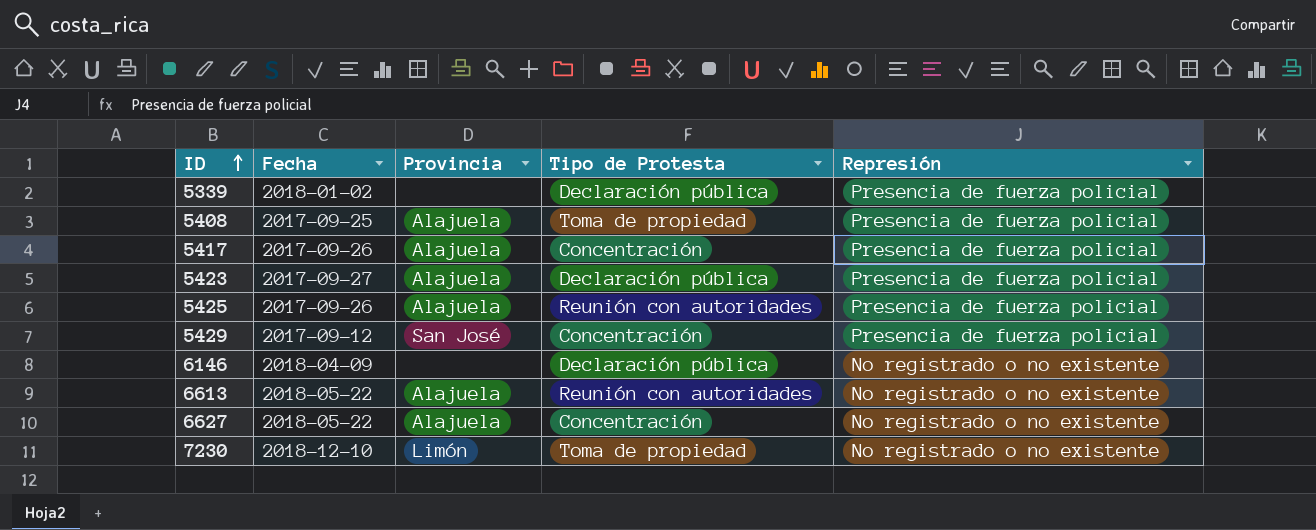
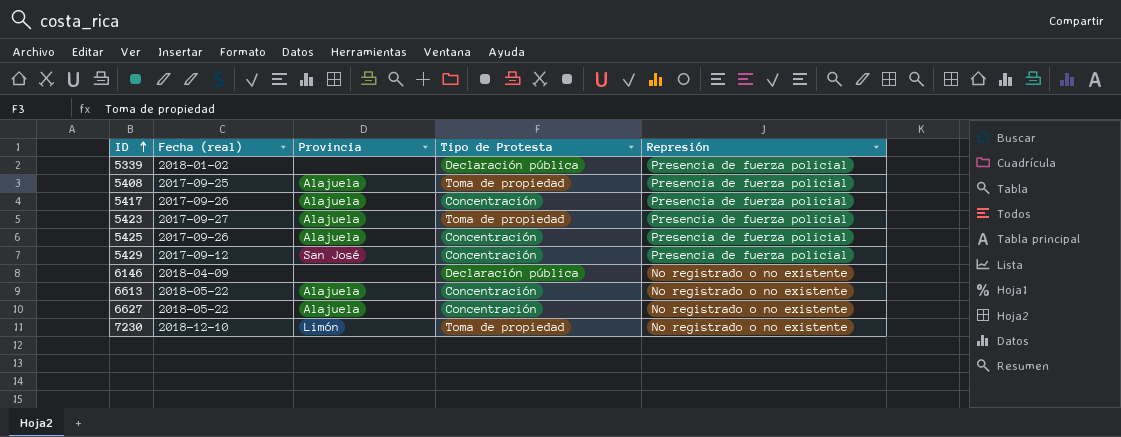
column name: Fecha -> Fecha (real)
5423 | Tipo de Protesta: Declaración pública -> Toma de propiedad
5425 | Tipo de Protesta: Reunión con autoridades -> Concentración
6613 | Tipo de Protesta: Reunión con autoridades -> Concentración

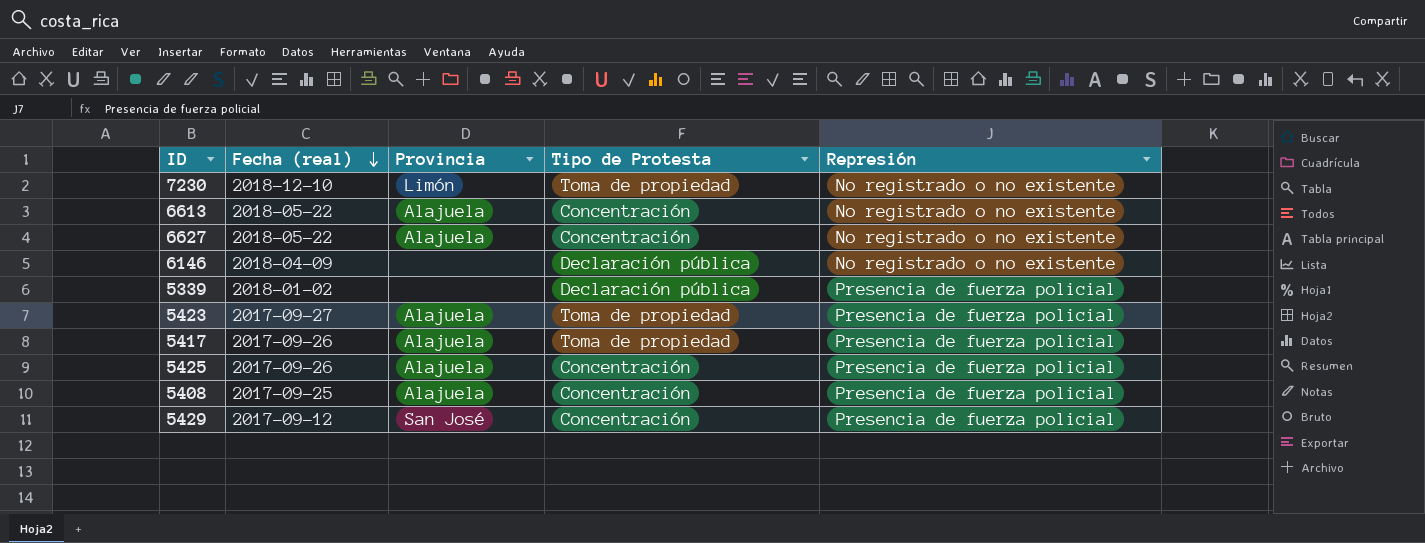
row order: ID ascending -> Fecha (real) descending
5417 | Tipo de Protesta: Concentración -> Toma de propiedad
5408 | Tipo de Protesta: Toma de propiedad -> Concentración

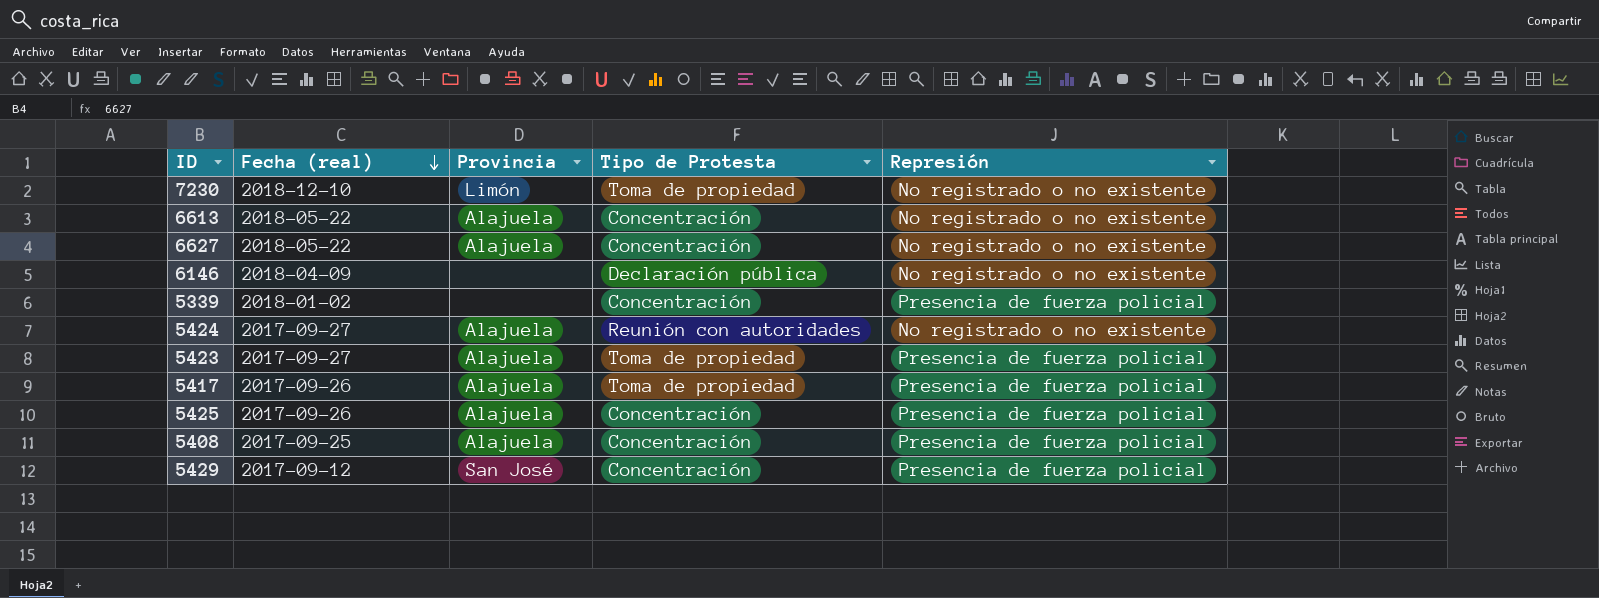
5339 | Tipo de Protesta: Declaración pública -> Concentración
row 5424: none -> 2017-09-27 | Alajuela | Reunión con autoridades | No registrado o no existente

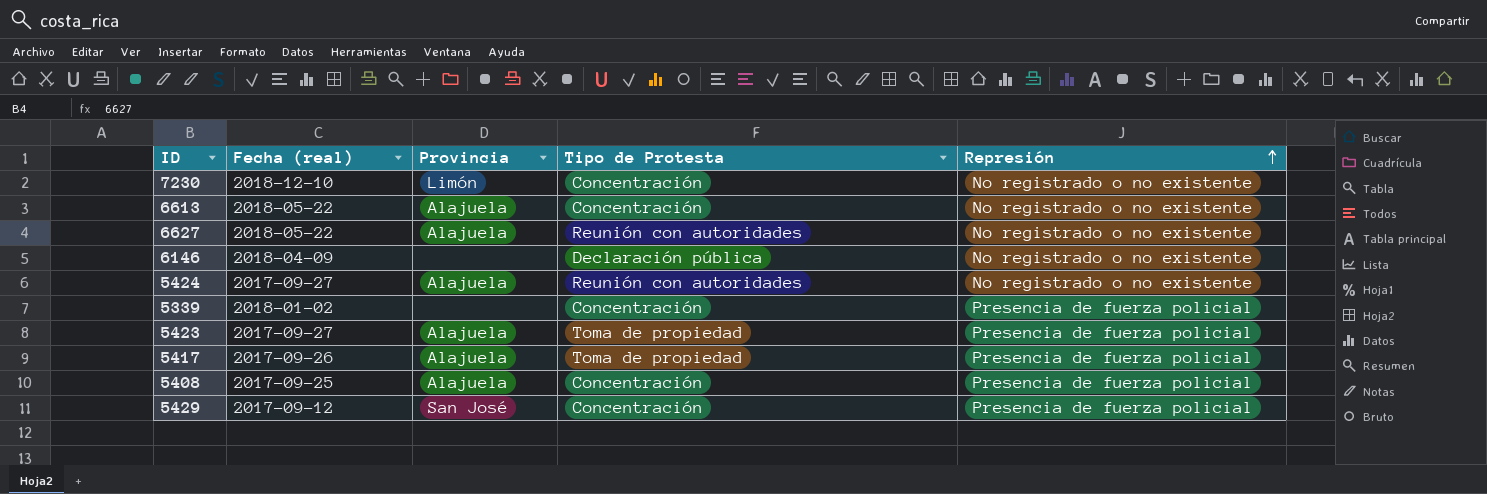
row order: Fecha (real) descending -> Represión ascending
row 5425: 2017-09-26 | Alajuela | Concentración | Presencia de fuerza policial -> none
7230 | Tipo de Protesta: Toma de propiedad -> Concentración
6627 | Tipo de Protesta: Concentración -> Reunión con autoridades

